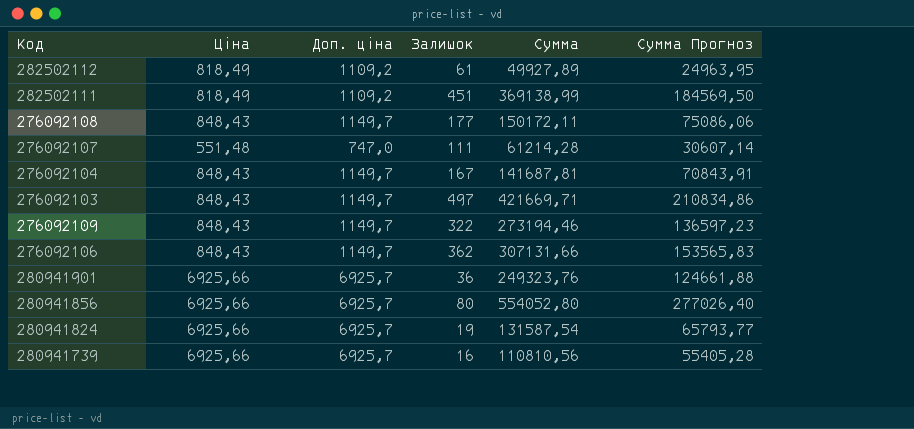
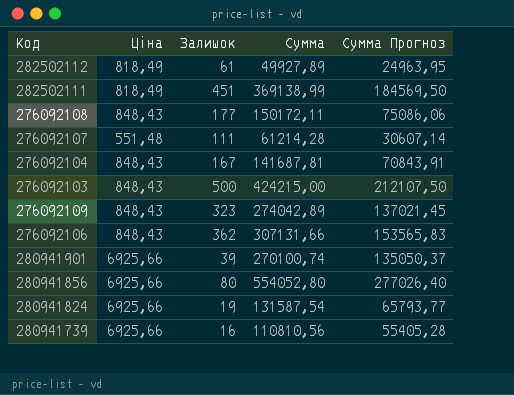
column Доп. ціна | position: 3 -> none
276092103 | Залишок: 497 -> 500
276092103 | Сумма: 421669,71 -> 424215,00
276092103 | Сумма Прогноз: 210834,86 -> 212107,50
276092109 | Залишок: 322 -> 323
276092109 | Сумма: 273194,46 -> 274042,89
276092109 | Сумма Прогноз: 136597,23 -> 137021,45
280941901 | Залишок: 36 -> 39
280941901 | Сумма: 249323,76 -> 270100,74
280941901 | Сумма Прогноз: 124661,88 -> 135050,37

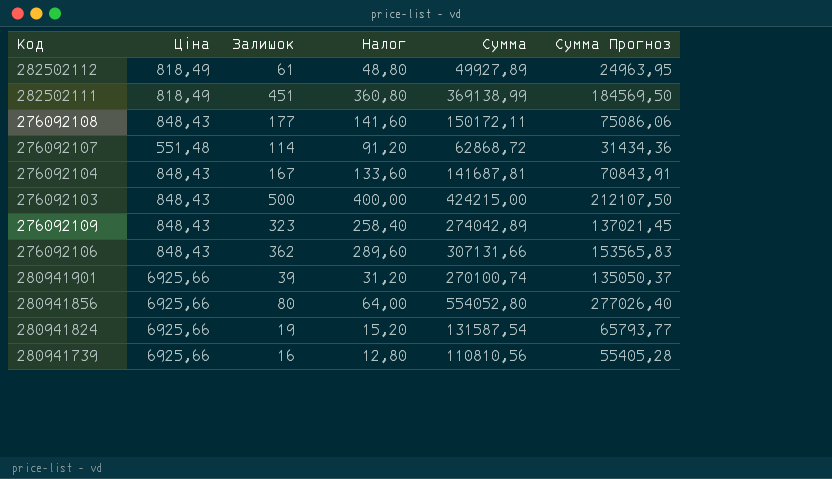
column Налог | formula: none -> [Залишок] * 0,8
276092107 | Залишок: 111 -> 114
276092107 | Сумма: 61214,28 -> 62868,72
276092107 | Сумма Прогноз: 30607,14 -> 31434,36

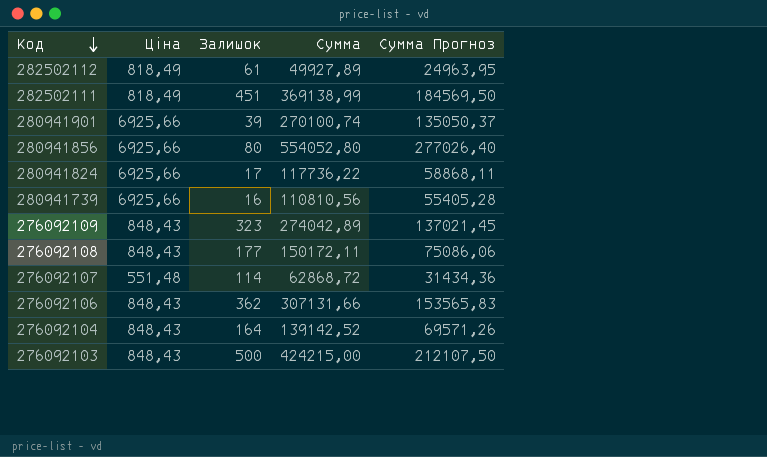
row order: none -> Код descending
column Налог | formula: [Залишок] * 0,8 -> none
280941824 | Залишок: 19 -> 17
280941824 | Сумма: 131587,54 -> 117736,22
280941824 | Сумма Прогноз: 65793,77 -> 58868,11
276092104 | Залишок: 167 -> 164
276092104 | Сумма: 141687,81 -> 139142,52
276092104 | Сумма Прогноз: 70843,91 -> 69571,26

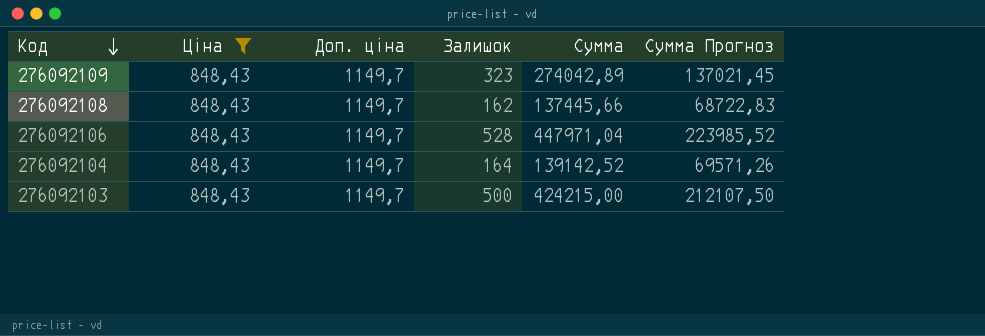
filter: none -> Ціна = 848,43
column Доп. ціна | position: none -> 3
276092108 | Залишок: 177 -> 162
276092108 | Сумма: 150172,11 -> 137445,66
276092108 | Сумма Прогноз: 75086,06 -> 68722,83
276092106 | Залишок: 362 -> 528
276092106 | Сумма: 307131,66 -> 447971,04
276092106 | Сумма Прогноз: 153565,83 -> 223985,52

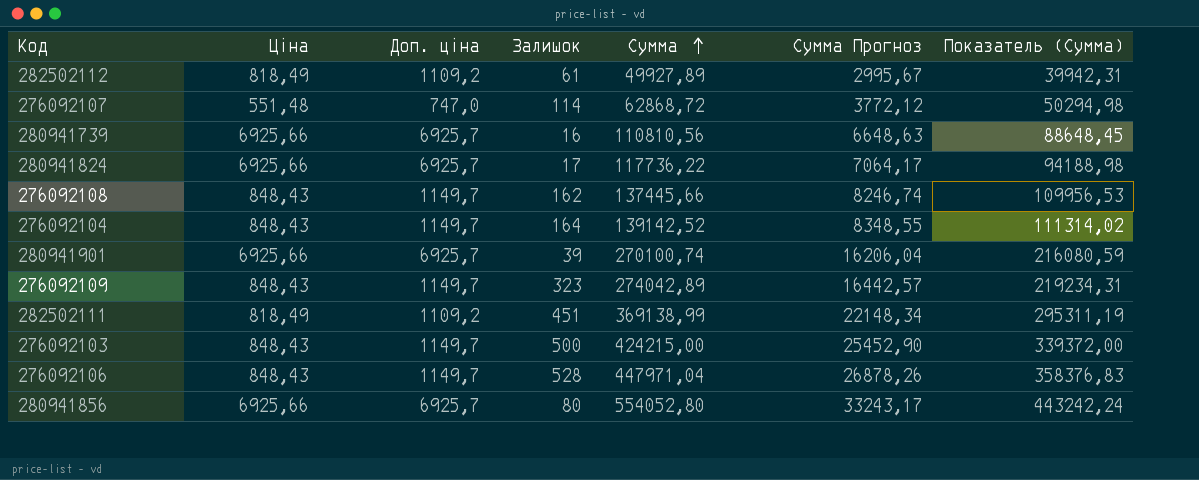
filter: Ціна = 848,43 -> none
row order: Код descending -> Сумма ascending
column Сумма Прогноз | formula: [Сумма] * 0,5 -> [Сумма] * 0,06
column Показатель (Сумма) | formula: none -> [Сумма] * 0,8

